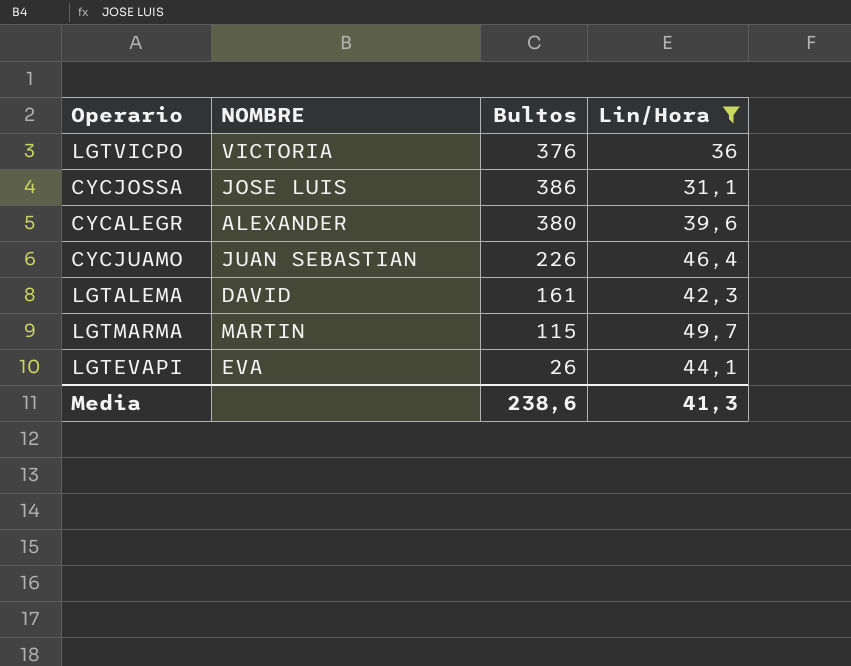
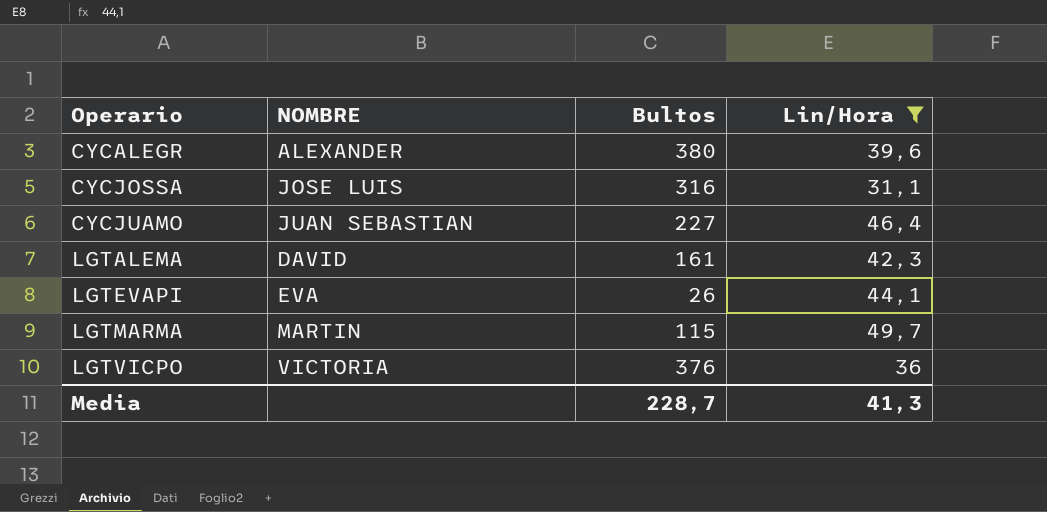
row order: none -> Operario ascending
CYCJOSSA | Bultos: 386 -> 316
CYCJUAMO | Bultos: 226 -> 227
Media | Bultos: 238,6 -> 228,7

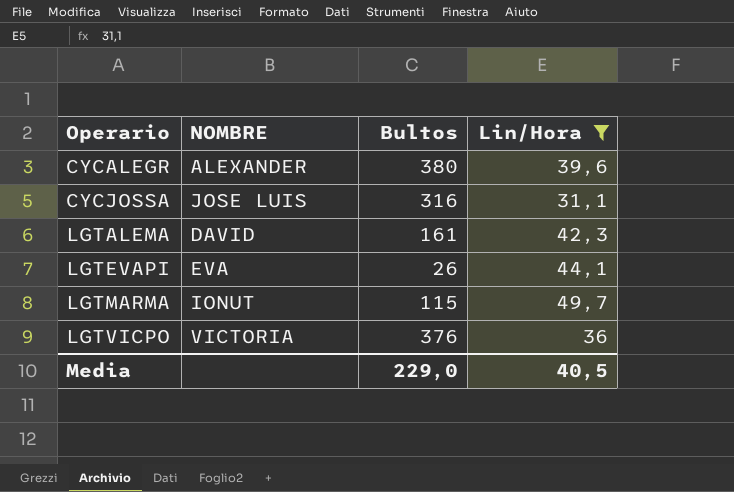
row CYCJUAMO: JUAN SEBASTIAN | 227 | 46,4 -> none
LGTMARMA | NOMBRE: MARTIN -> IONUT
Media | Bultos: 228,7 -> 229,0
Media | Lin/Hora: 41,3 -> 40,5

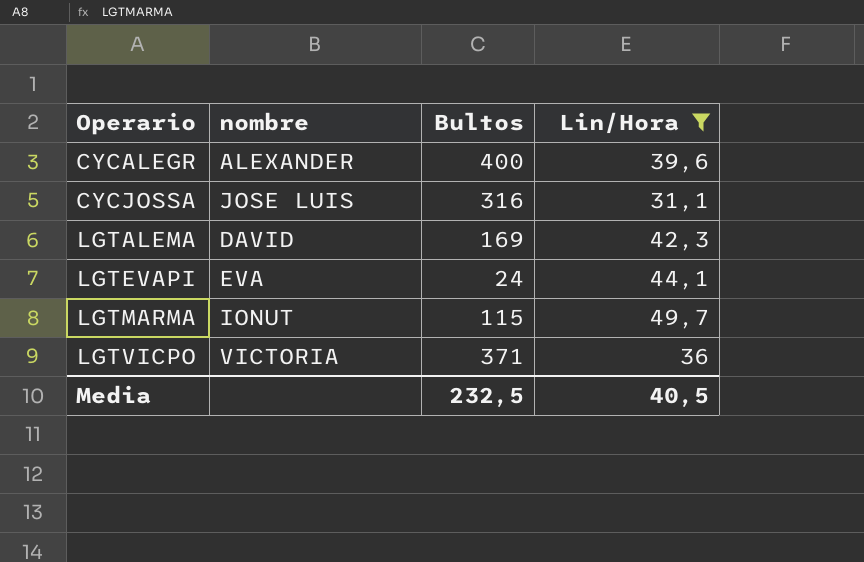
column name: NOMBRE -> nombre
CYCALEGR | Bultos: 380 -> 400
LGTALEMA | Bultos: 161 -> 169
LGTEVAPI | Bultos: 26 -> 24
LGTVICPO | Bultos: 376 -> 371
Media | Bultos: 229,0 -> 232,5

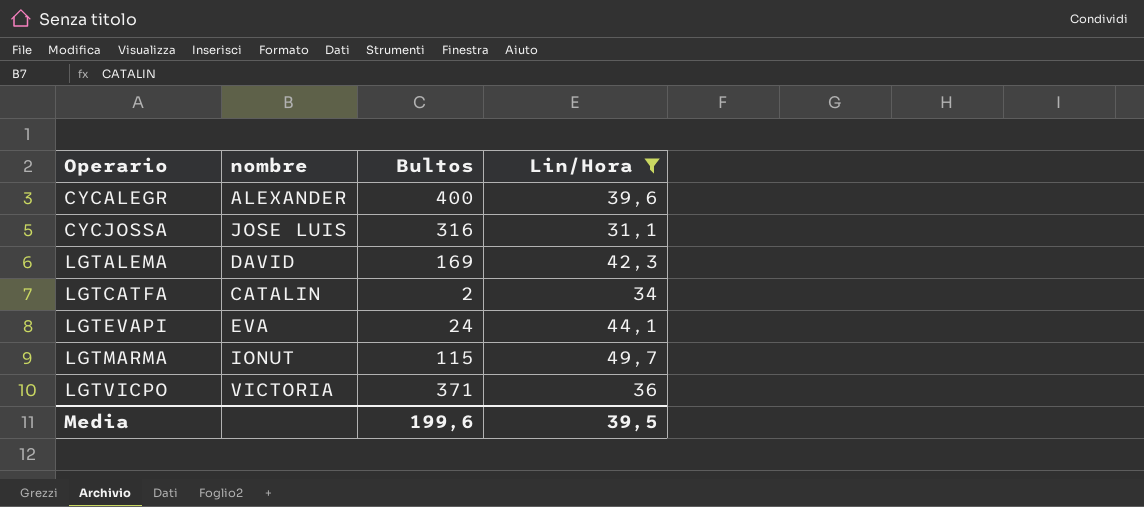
row LGTCATFA: none -> CATALIN | 2 | 34
Media | Bultos: 232,5 -> 199,6
Media | Lin/Hora: 40,5 -> 39,5

